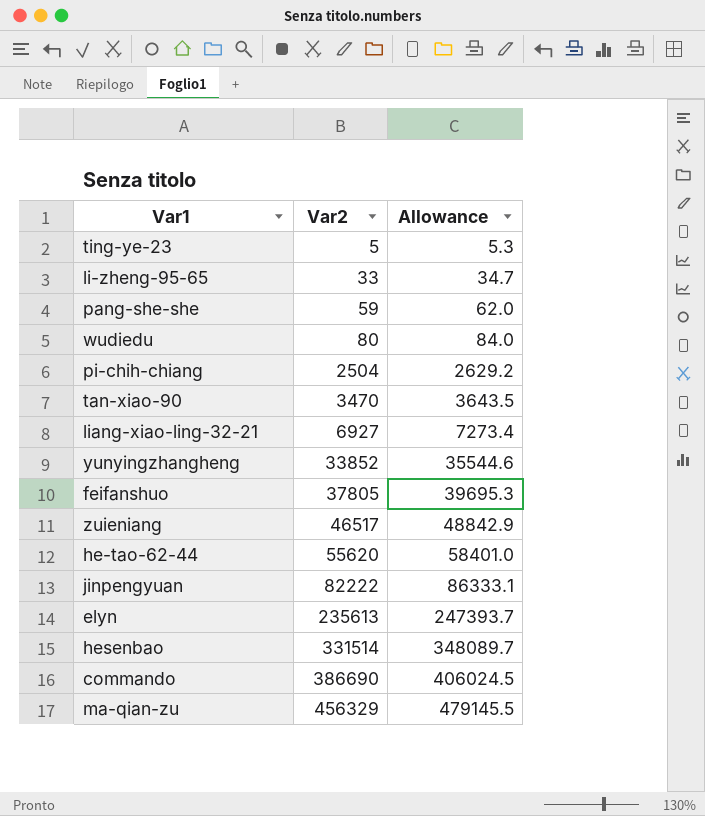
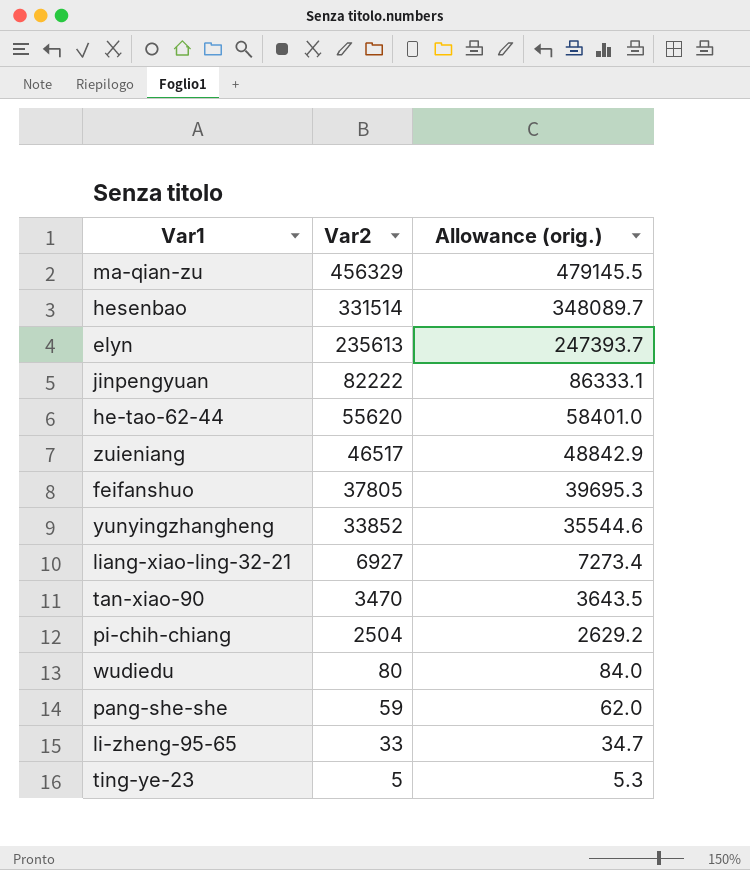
row order: Var2 ascending -> Var2 descending
column name: Allowance -> Allowance (orig.)
row commando: 386690 | 406024.5 -> none

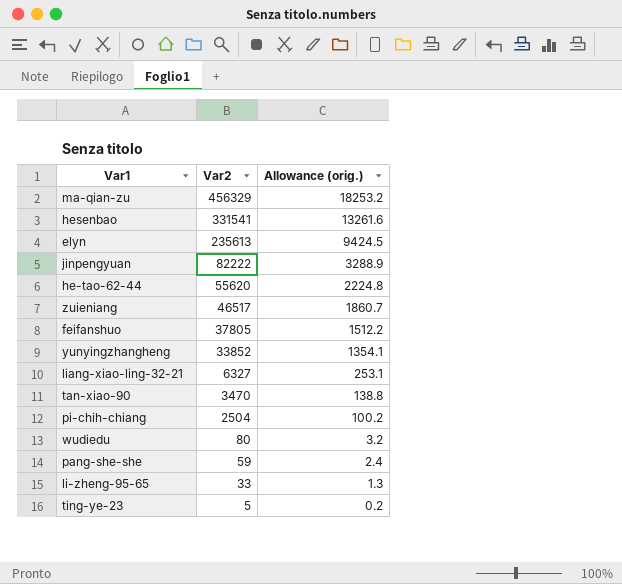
column Allowance (orig.) | formula: [Var2] * 1.05 -> [Var2] * 0.04
hesenbao | Var2: 331514 -> 331541
liang-xiao-ling-32-21 | Var2: 6927 -> 6327

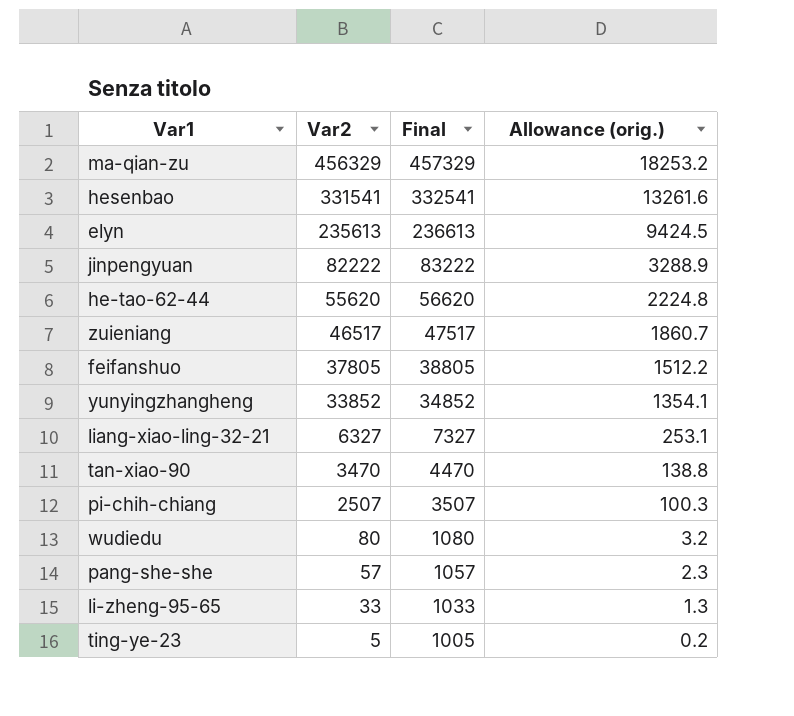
column Final | formula: none -> [Var2] + 1000
pi-chih-chiang | Var2: 2504 -> 2507
pi-chih-chiang | Allowance (orig.): 100.2 -> 100.3
pang-she-she | Var2: 59 -> 57
pang-she-she | Allowance (orig.): 2.4 -> 2.3

